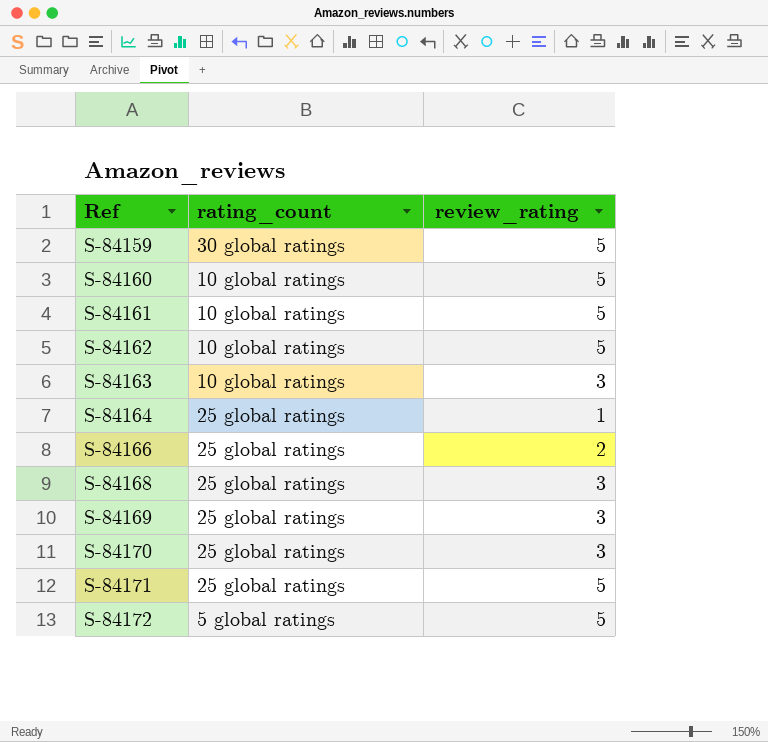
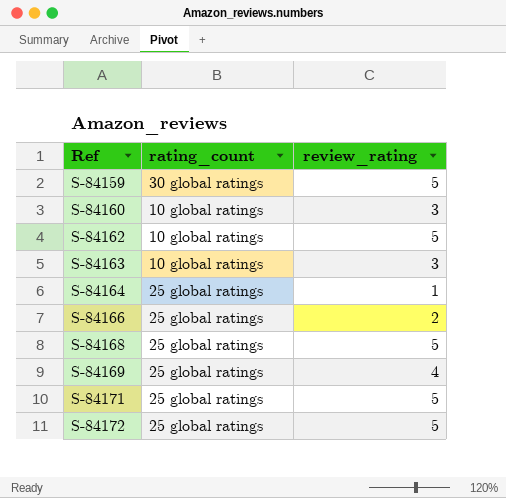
row S-84161: 10 global ratings | 5 -> none
row S-84170: 25 global ratings | 3 -> none
S-84160 | review_rating: 5 -> 3
S-84168 | review_rating: 3 -> 5
S-84169 | review_rating: 3 -> 4
S-84172 | rating_count: 5 global ratings -> 25 global ratings

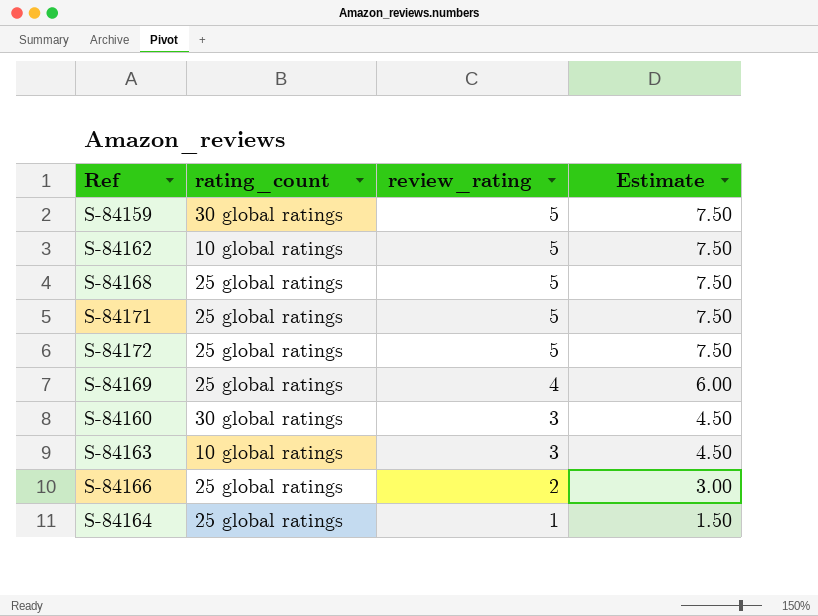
row order: Ref ascending -> review_rating descending
column Estimate | formula: none -> [review_rating] * 1.5
S-84160 | rating_count: 10 global ratings -> 30 global ratings

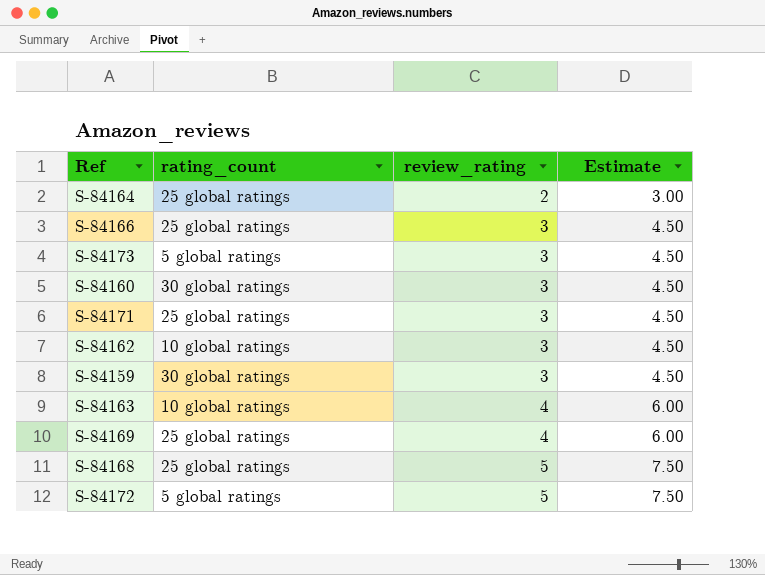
row order: review_rating descending -> review_rating ascending
S-84164 | review_rating: 1 -> 2
S-84164 | Estimate: 1.50 -> 3.00
S-84166 | review_rating: 2 -> 3
S-84166 | Estimate: 3.00 -> 4.50
row S-84173: none -> 5 global ratings | 3 | 4.50
S-84171 | review_rating: 5 -> 3
S-84171 | Estimate: 7.50 -> 4.50
S-84162 | review_rating: 5 -> 3
S-84162 | Estimate: 7.50 -> 4.50
S-84159 | review_rating: 5 -> 3
S-84159 | Estimate: 7.50 -> 4.50
S-84163 | review_rating: 3 -> 4
S-84163 | Estimate: 4.50 -> 6.00
S-84172 | rating_count: 25 global ratings -> 5 global ratings

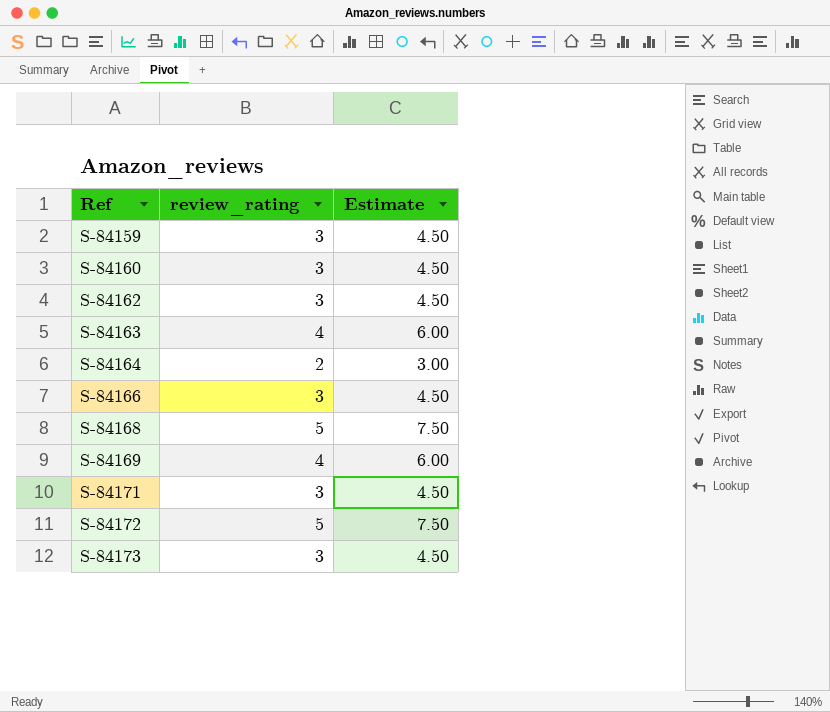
row order: review_rating ascending -> Ref ascending
column rating_count | position: 2 -> none

